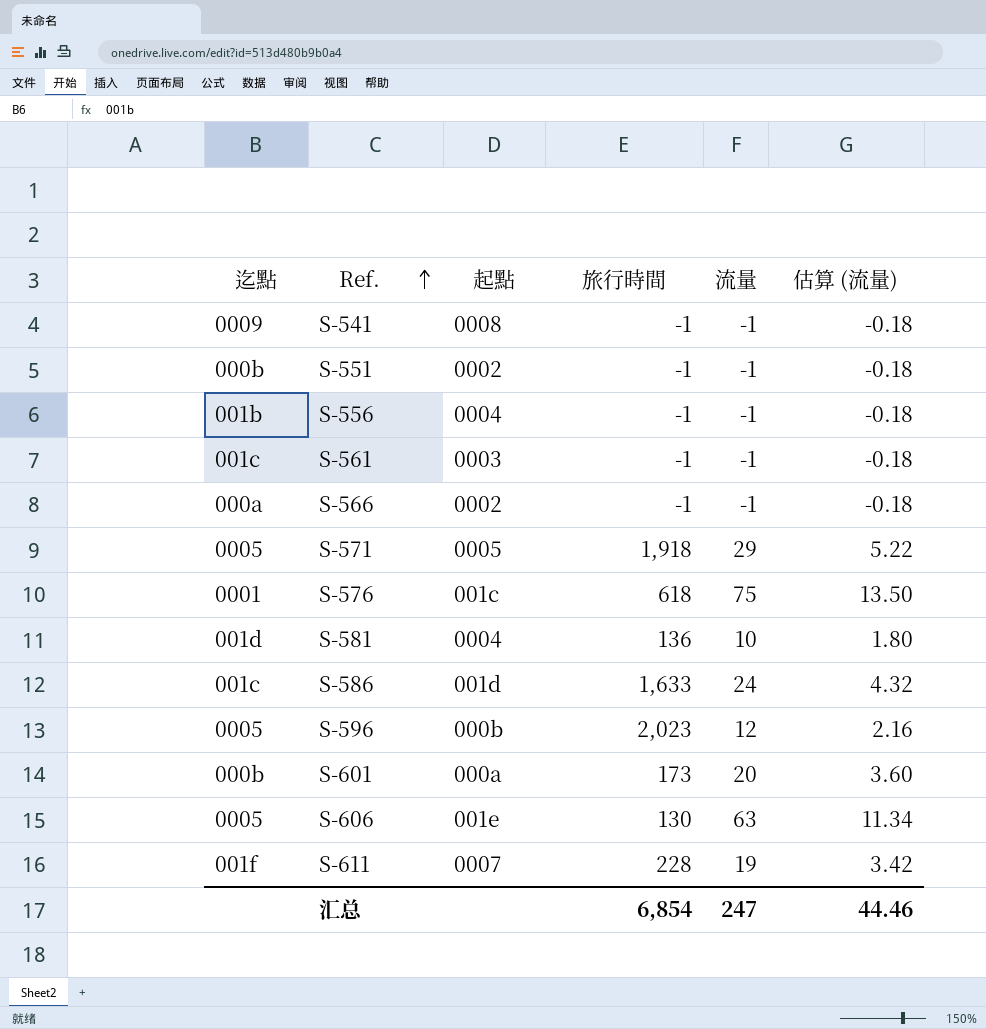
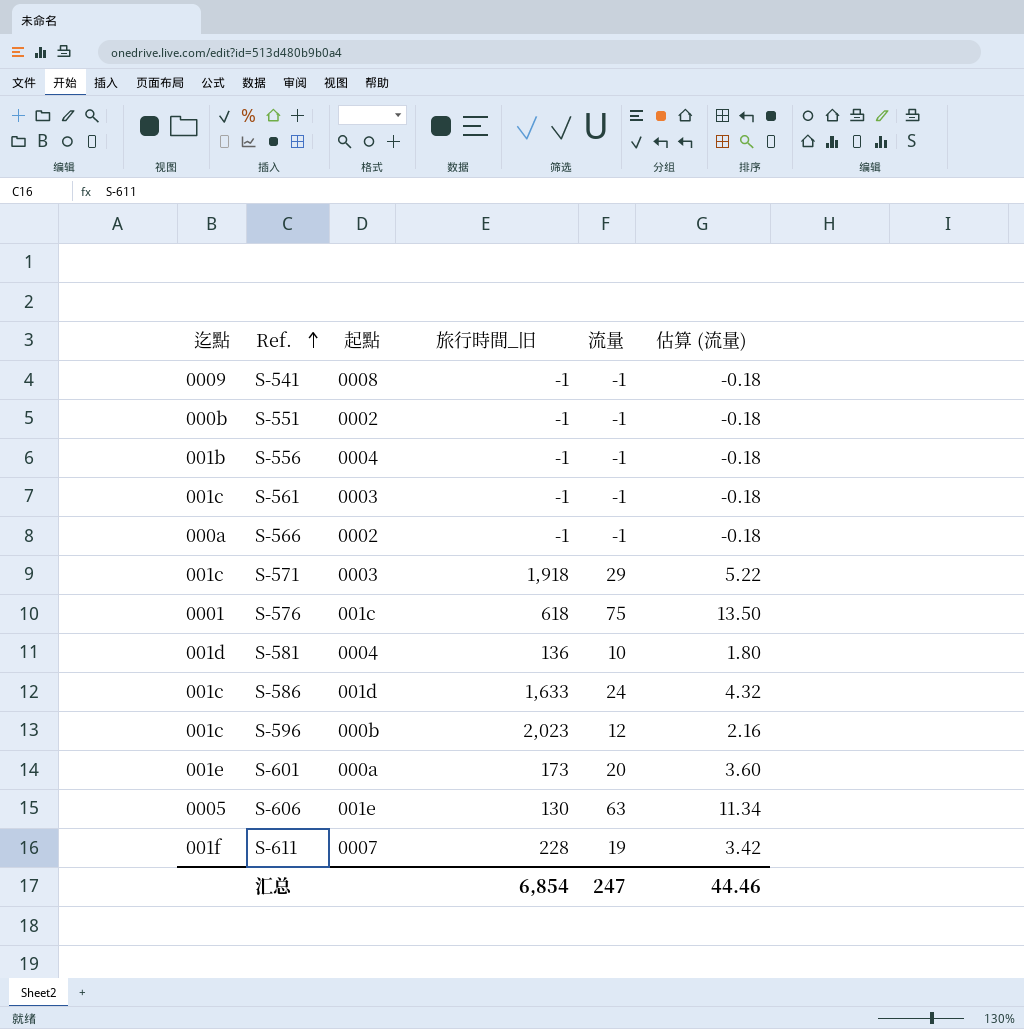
column name: 旅行時間 -> 旅行時間_旧
S-571 | 迄點: 0005 -> 001c
S-571 | 起點: 0005 -> 0003
S-596 | 迄點: 0005 -> 001c
S-601 | 迄點: 000b -> 001e

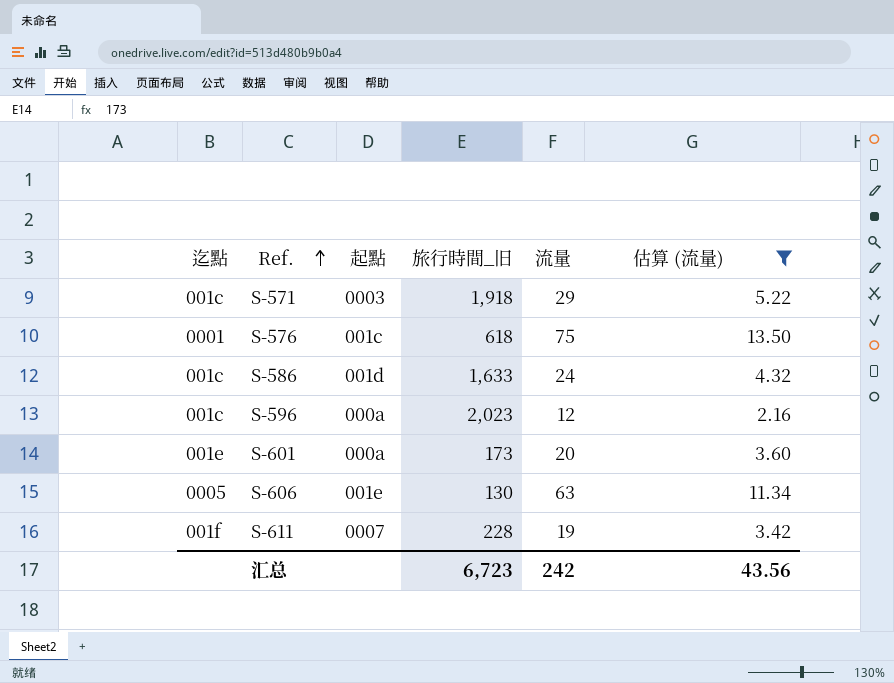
filter: none -> 估算 (流量) >= 2.16
S-596 | 起點: 000b -> 000a
汇总 | 旅行時間_旧: 6,854 -> 6,723
汇总 | 流量: 247 -> 242
汇总 | 估算 (流量): 44.46 -> 43.56

